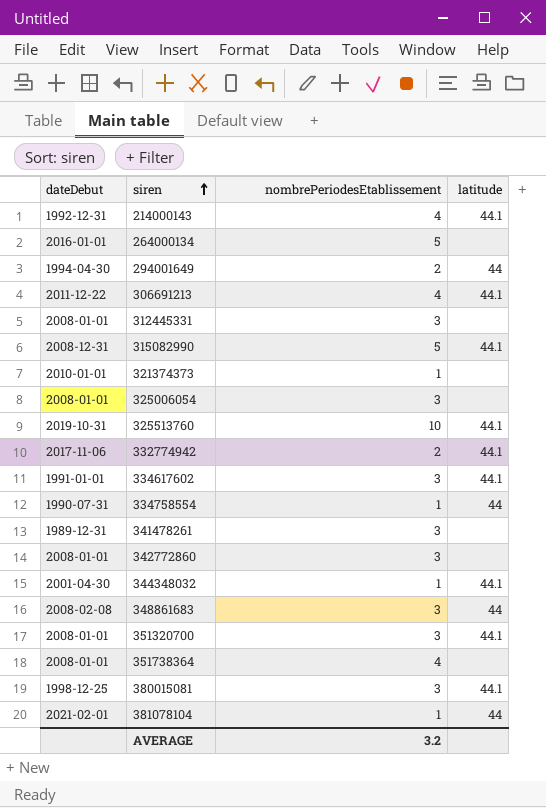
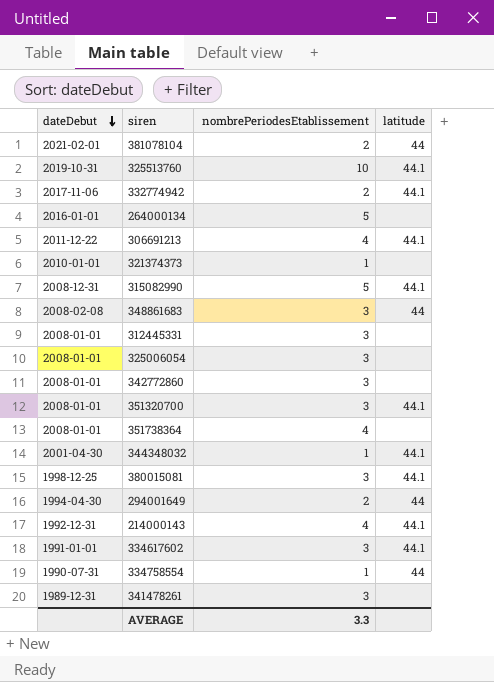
row order: siren ascending -> dateDebut descending
381078104 | nombrePeriodesEtablissement: 1 -> 2
AVERAGE | nombrePeriodesEtablissement: 3.2 -> 3.3

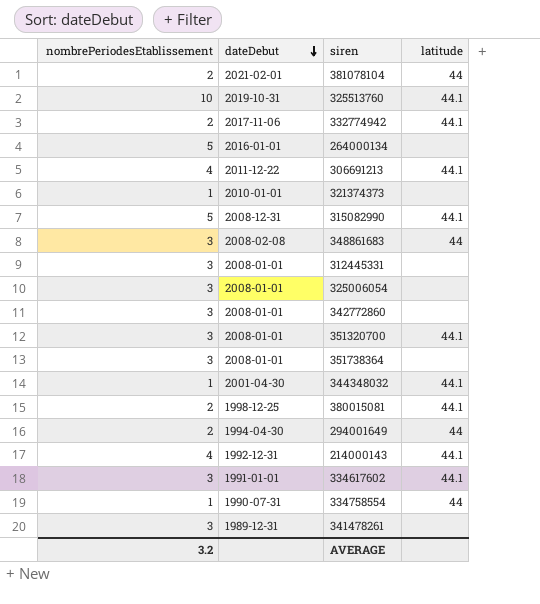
column nombrePeriodesEtablissement | position: 3 -> 1
351738364 | nombrePeriodesEtablissement: 4 -> 3
380015081 | nombrePeriodesEtablissement: 3 -> 2
AVERAGE | nombrePeriodesEtablissement: 3.3 -> 3.2

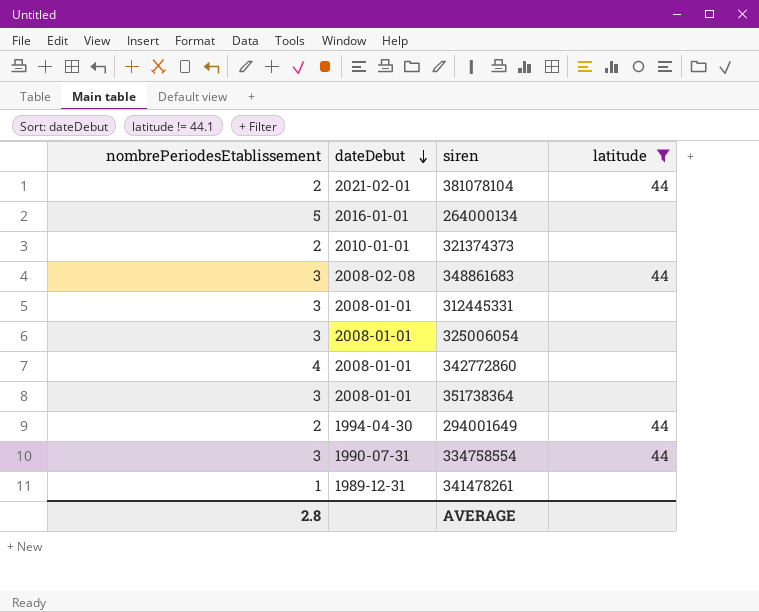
filter: none -> latitude != 44.1
321374373 | nombrePeriodesEtablissement: 1 -> 2
342772860 | nombrePeriodesEtablissement: 3 -> 4
334758554 | nombrePeriodesEtablissement: 1 -> 3
341478261 | nombrePeriodesEtablissement: 3 -> 1
AVERAGE | nombrePeriodesEtablissement: 3.2 -> 2.8

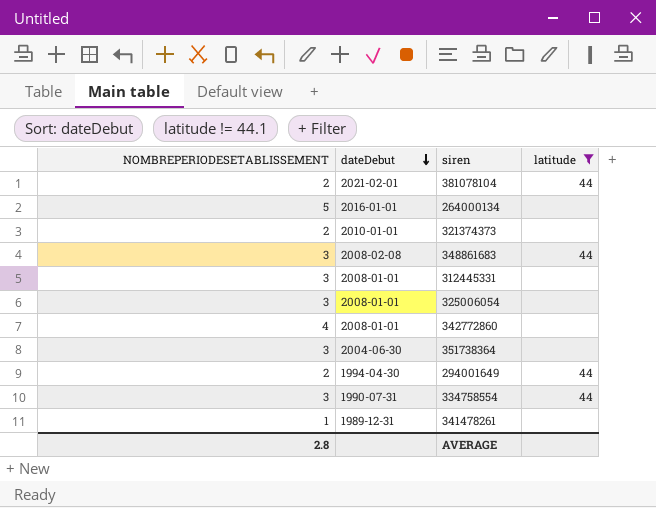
column name: nombrePeriodesEtablissement -> NOMBREPERIODESETABLISSEMENT
351738364 | dateDebut: 2008-01-01 -> 2004-06-30

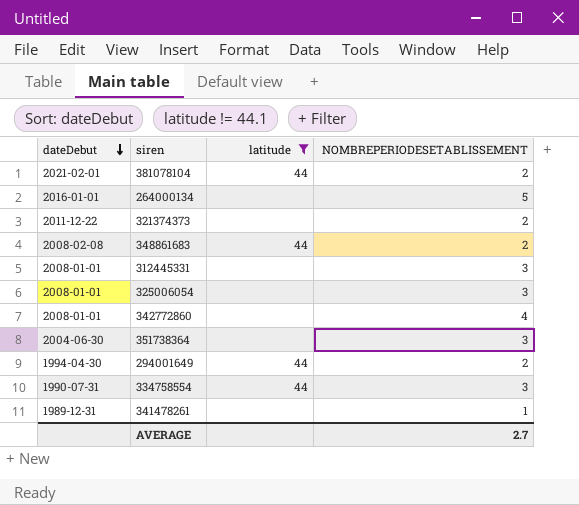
column NOMBREPERIODESETABLISSEMENT | position: 1 -> 4
321374373 | dateDebut: 2010-01-01 -> 2011-12-22
348861683 | NOMBREPERIODESETABLISSEMENT: 3 -> 2
AVERAGE | NOMBREPERIODESETABLISSEMENT: 2.8 -> 2.7

